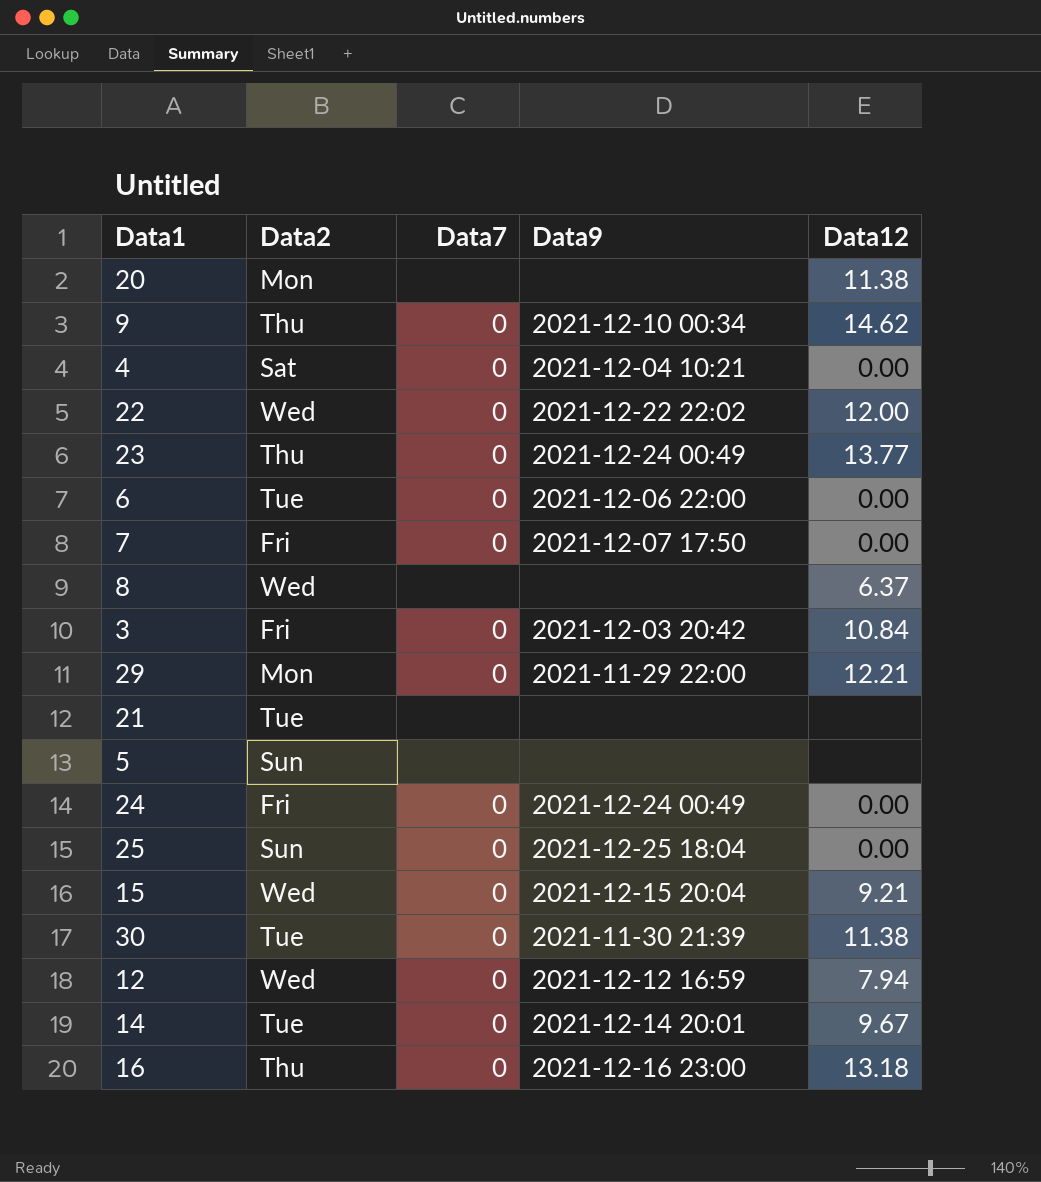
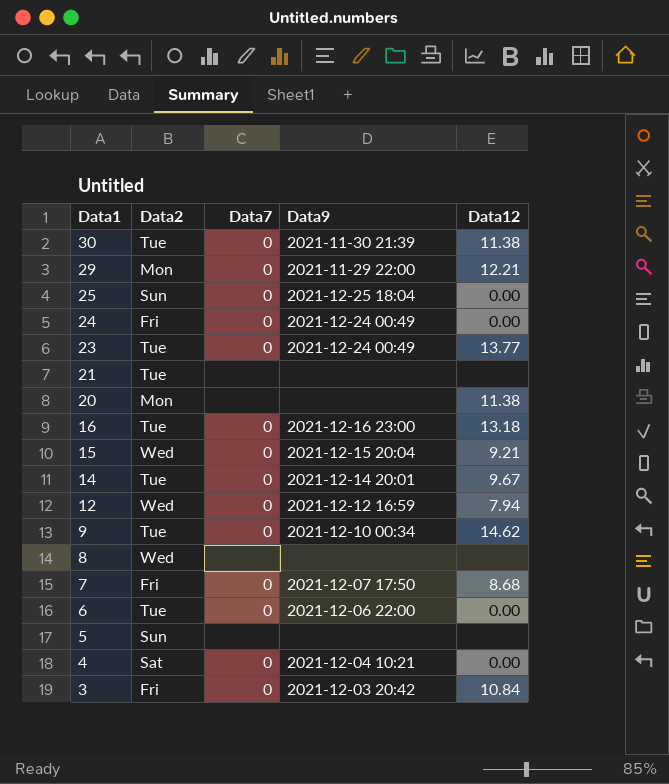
row order: none -> Data1 descending
row 22: Wed | 0 | 2021-12-22 22:02 | 12.00 -> none
23 | Data2: Thu -> Tue
16 | Data2: Thu -> Tue
9 | Data2: Thu -> Tue
8 | Data12: 6.37 -> none
7 | Data12: 0.00 -> 8.68

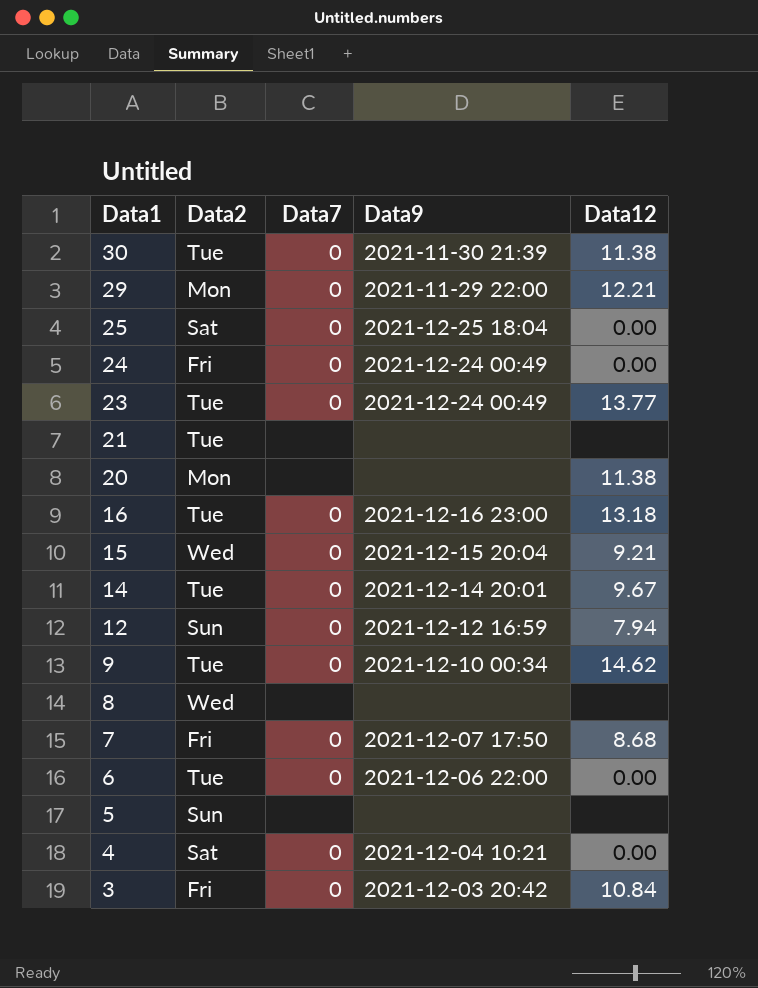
25 | Data2: Sun -> Sat
12 | Data2: Wed -> Sun

